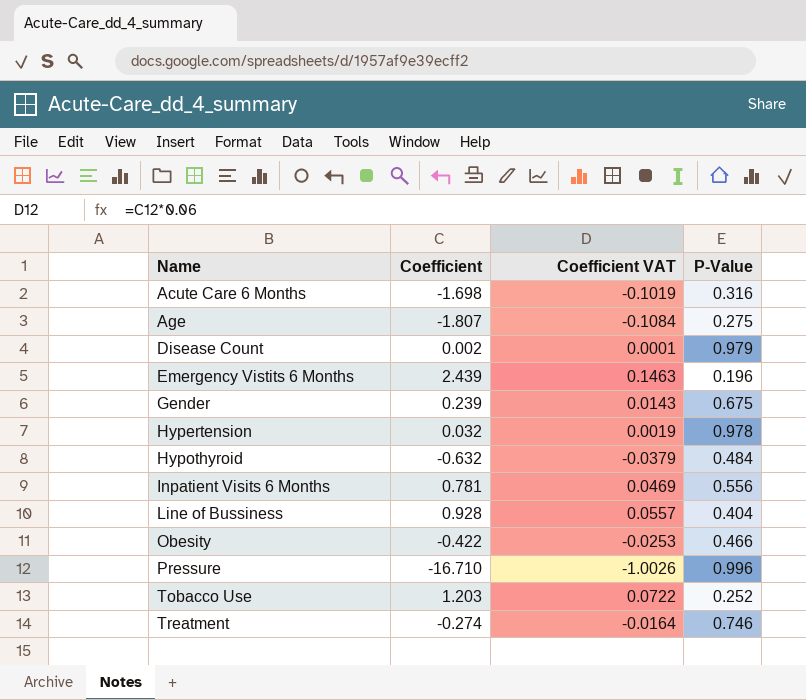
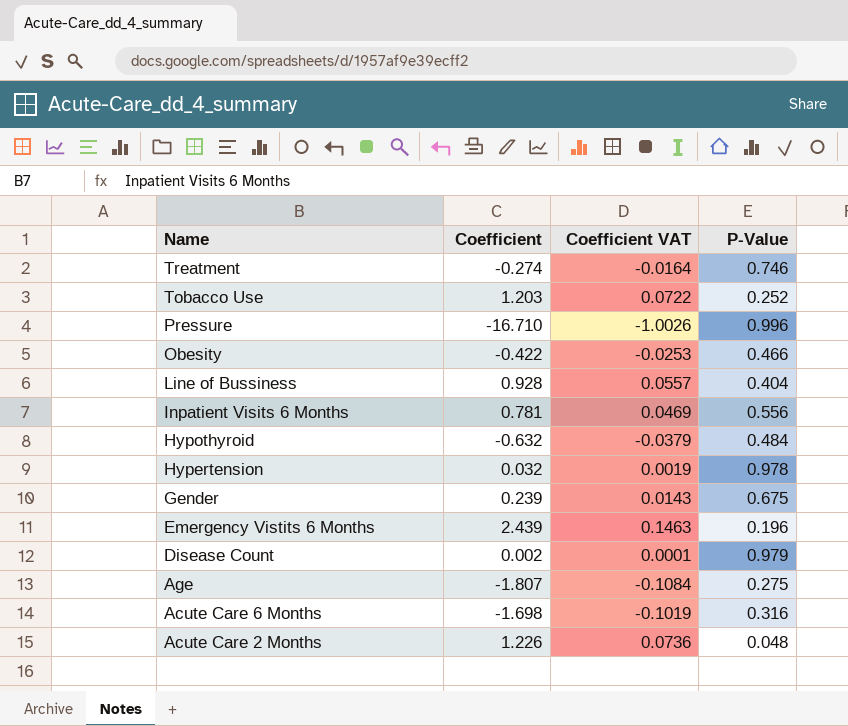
row order: Name ascending -> Name descending
row Acute Care 2 Months: none -> 1.226 | 0.0736 | 0.048

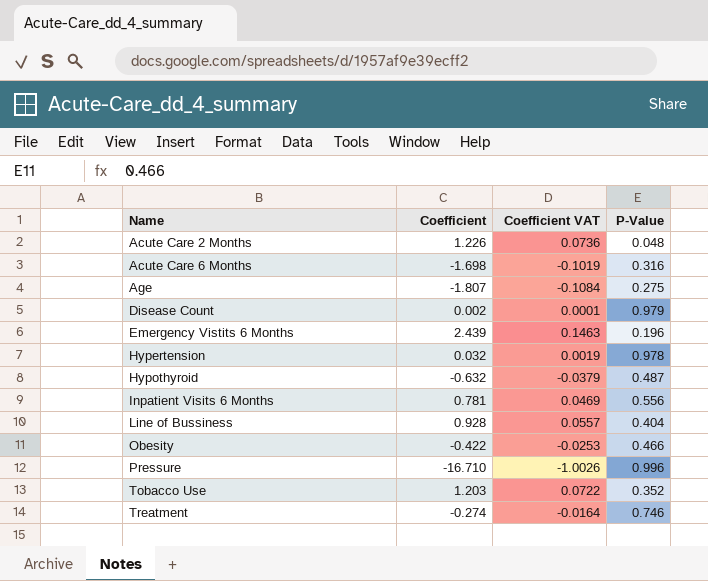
row order: Name descending -> Name ascending
row Gender: 0.239 | 0.0143 | 0.675 -> none
Hypothyroid | P-Value: 0.484 -> 0.487
Tobacco Use | P-Value: 0.252 -> 0.352

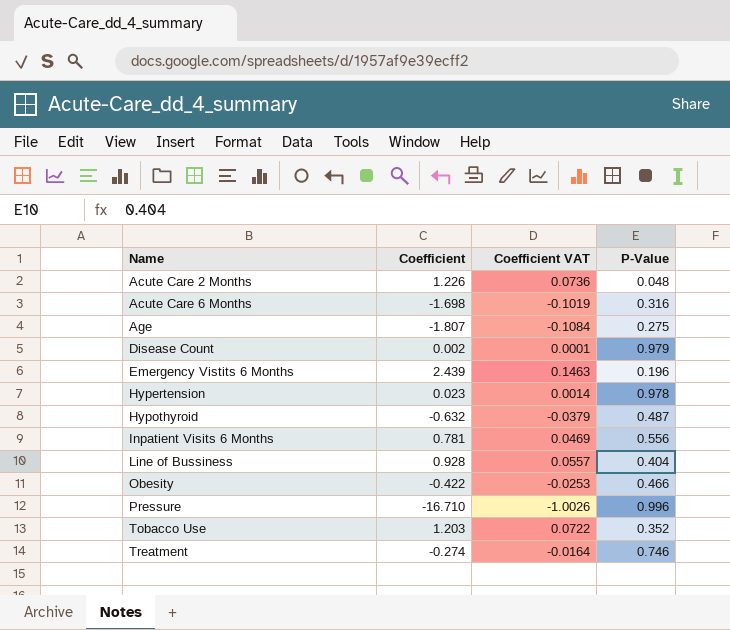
Hypertension | Coefficient: 0.032 -> 0.023
Hypertension | Coefficient VAT: 0.0019 -> 0.0014

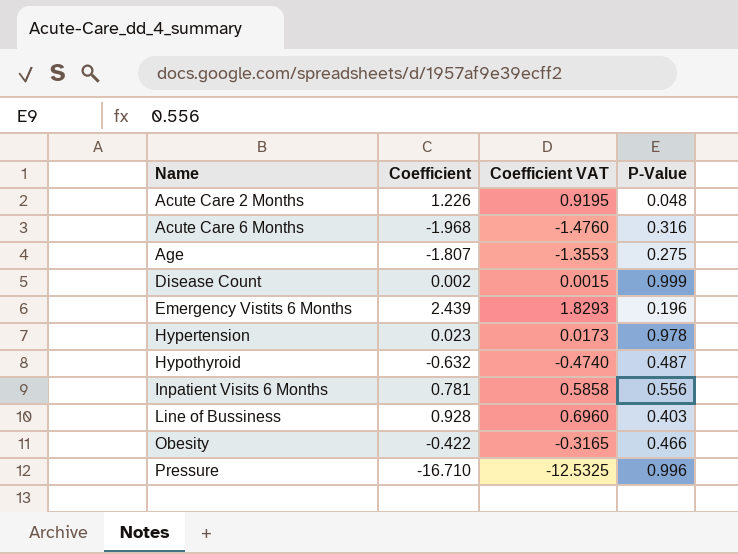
column Coefficient VAT | formula: [Coefficient] * 0.06 -> [Coefficient] * 0.75
row Tobacco Use: 1.203 | 0.0722 | 0.352 -> none
row Treatment: -0.274 | -0.0164 | 0.746 -> none
Acute Care 6 Months | Coefficient: -1.698 -> -1.968
Disease Count | P-Value: 0.979 -> 0.999
Line of Bussiness | P-Value: 0.404 -> 0.403

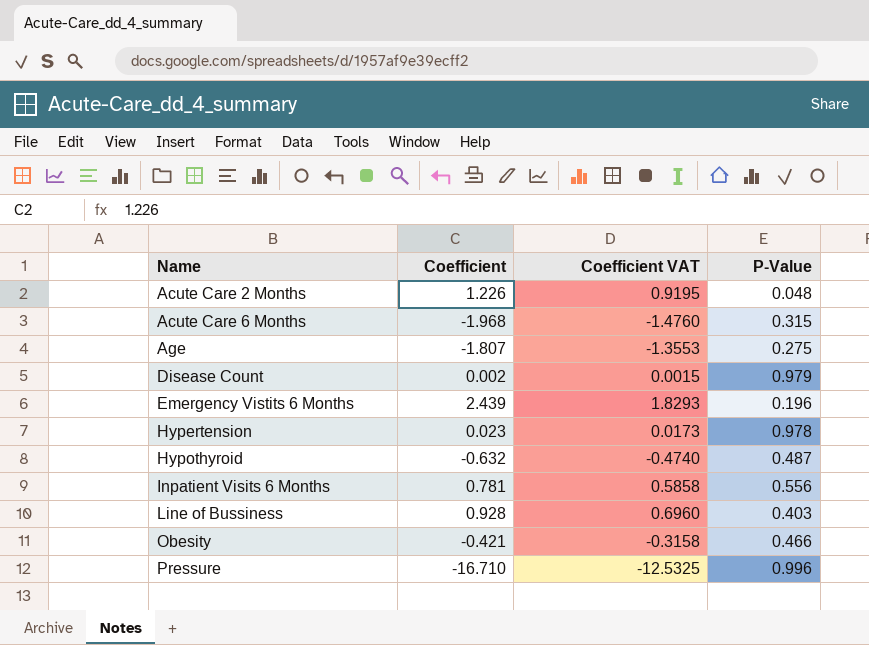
Acute Care 6 Months | P-Value: 0.316 -> 0.315
Disease Count | P-Value: 0.999 -> 0.979
Obesity | Coefficient: -0.422 -> -0.421
Obesity | Coefficient VAT: -0.3165 -> -0.3158

